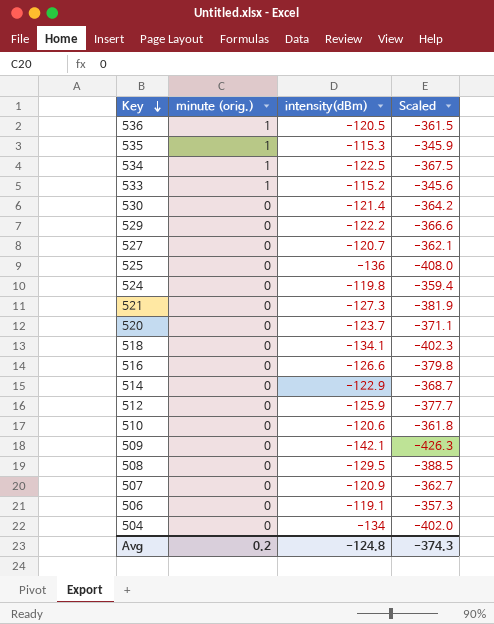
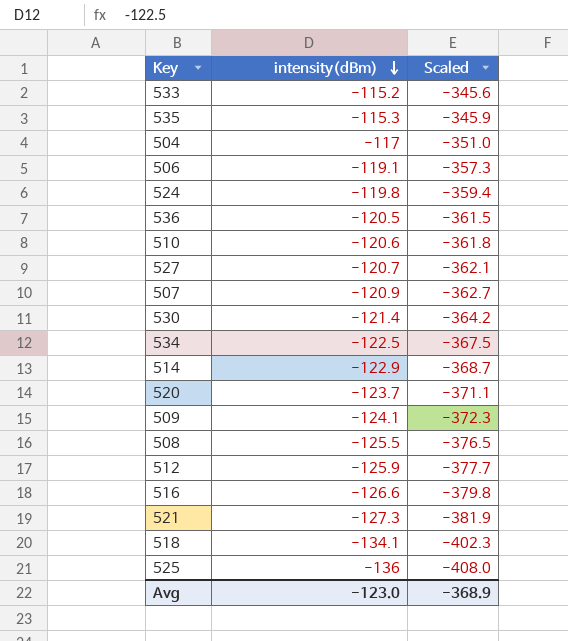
row order: Key descending -> intensity(dBm) descending
column minute (orig.) | position: 2 -> none
row 529: 0 | -122.2 | -366.6 -> none
504 | intensity(dBm): -134 -> -117
504 | Scaled: -402.0 -> -351.0
509 | intensity(dBm): -142.1 -> -124.1
509 | Scaled: -426.3 -> -372.3
508 | intensity(dBm): -129.5 -> -125.5
508 | Scaled: -388.5 -> -376.5
Avg | intensity(dBm): -124.8 -> -123.0
Avg | Scaled: -374.3 -> -368.9

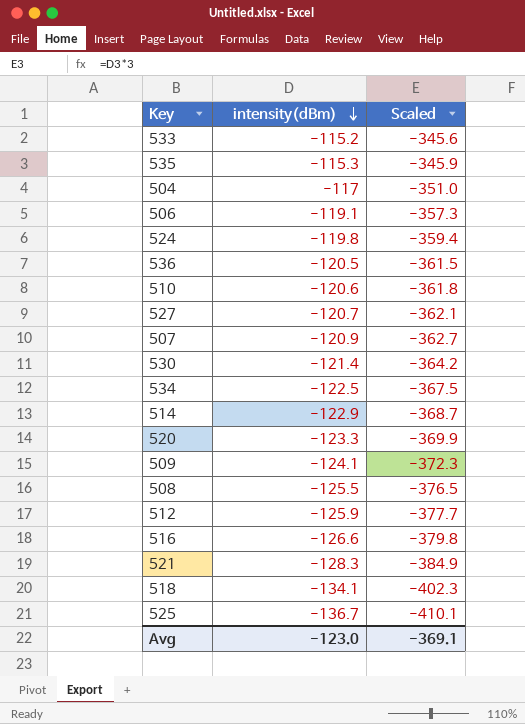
520 | intensity(dBm): -123.7 -> -123.3
520 | Scaled: -371.1 -> -369.9
521 | intensity(dBm): -127.3 -> -128.3
521 | Scaled: -381.9 -> -384.9
525 | intensity(dBm): -136 -> -136.7
525 | Scaled: -408.0 -> -410.1
Avg | Scaled: -368.9 -> -369.1

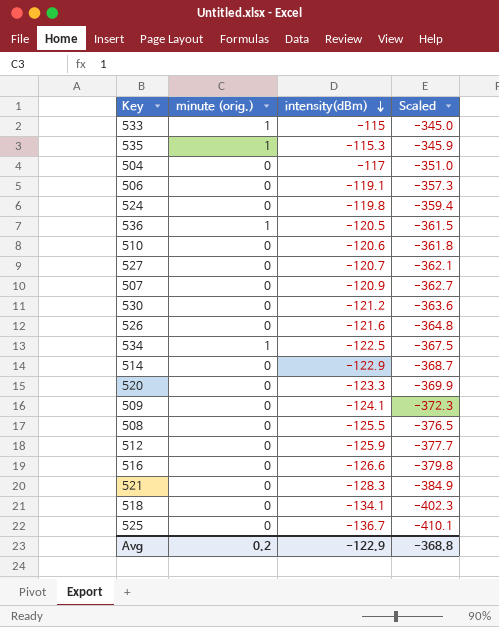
column minute (orig.) | position: none -> 2
533 | intensity(dBm): -115.2 -> -115
533 | Scaled: -345.6 -> -345.0
530 | intensity(dBm): -121.4 -> -121.2
530 | Scaled: -364.2 -> -363.6
row 526: none -> 0 | -121.6 | -364.8
Avg | intensity(dBm): -123.0 -> -122.9
Avg | Scaled: -369.1 -> -368.8

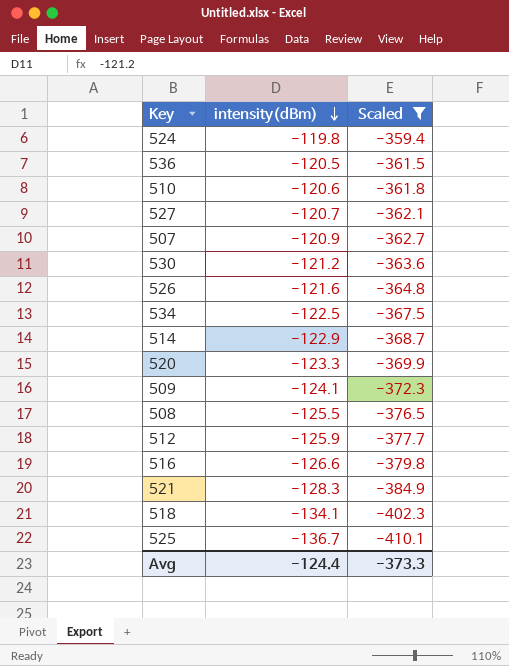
filter: none -> Scaled <= -359.4
column minute (orig.) | position: 2 -> none
Avg | intensity(dBm): -122.9 -> -124.4
Avg | Scaled: -368.8 -> -373.3

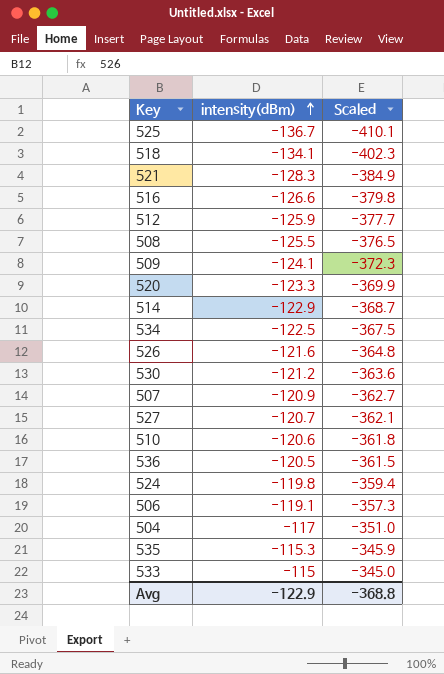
filter: Scaled <= -359.4 -> none
row order: intensity(dBm) descending -> intensity(dBm) ascending
Avg | intensity(dBm): -124.4 -> -122.9
Avg | Scaled: -373.3 -> -368.8

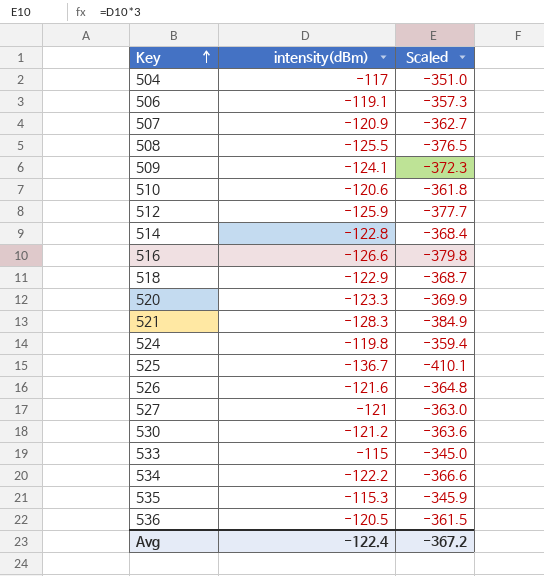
row order: intensity(dBm) ascending -> Key ascending
514 | intensity(dBm): -122.9 -> -122.8
514 | Scaled: -368.7 -> -368.4
518 | intensity(dBm): -134.1 -> -122.9
518 | Scaled: -402.3 -> -368.7
527 | intensity(dBm): -120.7 -> -121
527 | Scaled: -362.1 -> -363.0
534 | intensity(dBm): -122.5 -> -122.2
534 | Scaled: -367.5 -> -366.6
Avg | intensity(dBm): -122.9 -> -122.4
Avg | Scaled: -368.8 -> -367.2

